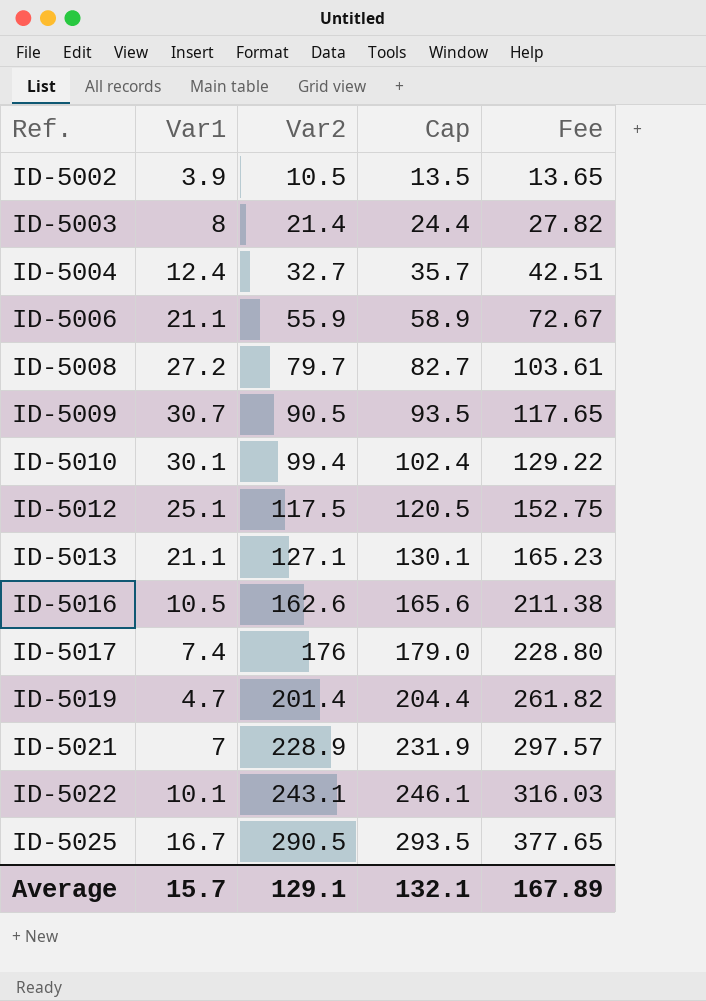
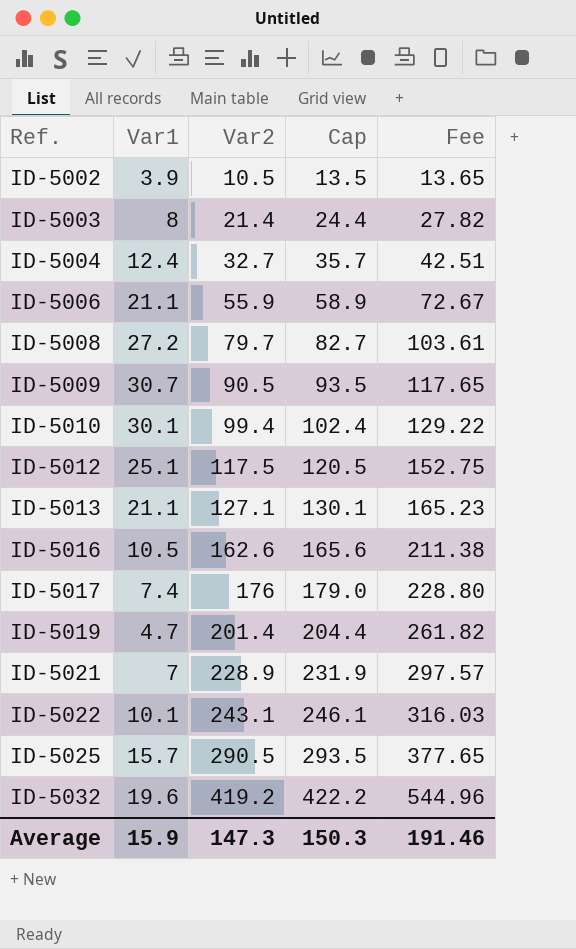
ID-5025 | Var1: 16.7 -> 15.7
row ID-5032: none -> 19.6 | 419.2 | 422.2 | 544.96
Average | Var1: 15.7 -> 15.9
Average | Var2: 129.1 -> 147.3
Average | Cap: 132.1 -> 150.3
Average | Fee: 167.89 -> 191.46

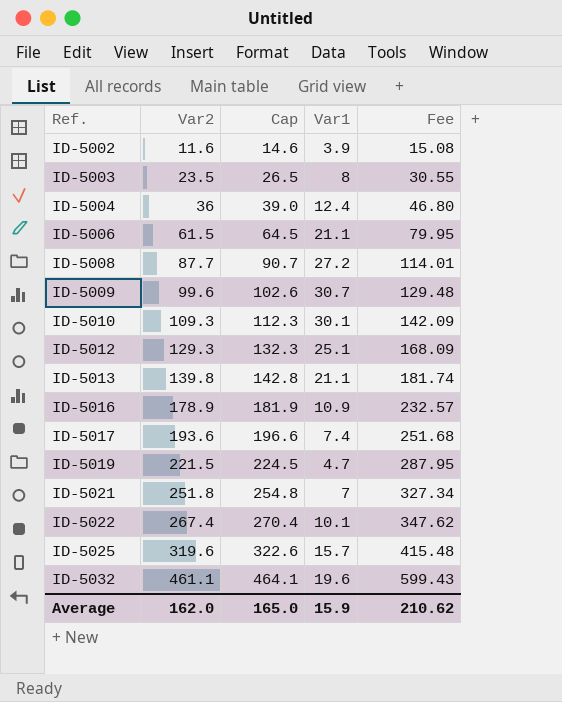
column Var1 | position: 2 -> 4
ID-5002 | Var2: 10.5 -> 11.6
ID-5002 | Cap: 13.5 -> 14.6
ID-5002 | Fee: 13.65 -> 15.08
ID-5003 | Var2: 21.4 -> 23.5
ID-5003 | Cap: 24.4 -> 26.5
ID-5003 | Fee: 27.82 -> 30.55
ID-5004 | Var2: 32.7 -> 36
ID-5004 | Cap: 35.7 -> 39.0
ID-5004 | Fee: 42.51 -> 46.80
ID-5006 | Var2: 55.9 -> 61.5
ID-5006 | Cap: 58.9 -> 64.5
ID-5006 | Fee: 72.67 -> 79.95
ID-5008 | Var2: 79.7 -> 87.7
ID-5008 | Cap: 82.7 -> 90.7
ID-5008 | Fee: 103.61 -> 114.01
ID-5009 | Var2: 90.5 -> 99.6
ID-5009 | Cap: 93.5 -> 102.6
ID-5009 | Fee: 117.65 -> 129.48
ID-5010 | Var2: 99.4 -> 109.3
ID-5010 | Cap: 102.4 -> 112.3
ID-5010 | Fee: 129.22 -> 142.09
ID-5012 | Var2: 117.5 -> 129.3
ID-5012 | Cap: 120.5 -> 132.3
ID-5012 | Fee: 152.75 -> 168.09
ID-5013 | Var2: 127.1 -> 139.8
ID-5013 | Cap: 130.1 -> 142.8
ID-5013 | Fee: 165.23 -> 181.74
ID-5016 | Var2: 162.6 -> 178.9
ID-5016 | Cap: 165.6 -> 181.9
ID-5016 | Var1: 10.5 -> 10.9
ID-5016 | Fee: 211.38 -> 232.57
ID-5017 | Var2: 176 -> 193.6
ID-5017 | Cap: 179.0 -> 196.6
ID-5017 | Fee: 228.80 -> 251.68
ID-5019 | Var2: 201.4 -> 221.5
ID-5019 | Cap: 204.4 -> 224.5
ID-5019 | Fee: 261.82 -> 287.95
ID-5021 | Var2: 228.9 -> 251.8
ID-5021 | Cap: 231.9 -> 254.8
ID-5021 | Fee: 297.57 -> 327.34
ID-5022 | Var2: 243.1 -> 267.4
ID-5022 | Cap: 246.1 -> 270.4
ID-5022 | Fee: 316.03 -> 347.62
ID-5025 | Var2: 290.5 -> 319.6
ID-5025 | Cap: 293.5 -> 322.6
ID-5025 | Fee: 377.65 -> 415.48
ID-5032 | Var2: 419.2 -> 461.1
ID-5032 | Cap: 422.2 -> 464.1
ID-5032 | Fee: 544.96 -> 599.43
Average | Var2: 147.3 -> 162.0
Average | Cap: 150.3 -> 165.0
Average | Fee: 191.46 -> 210.62

